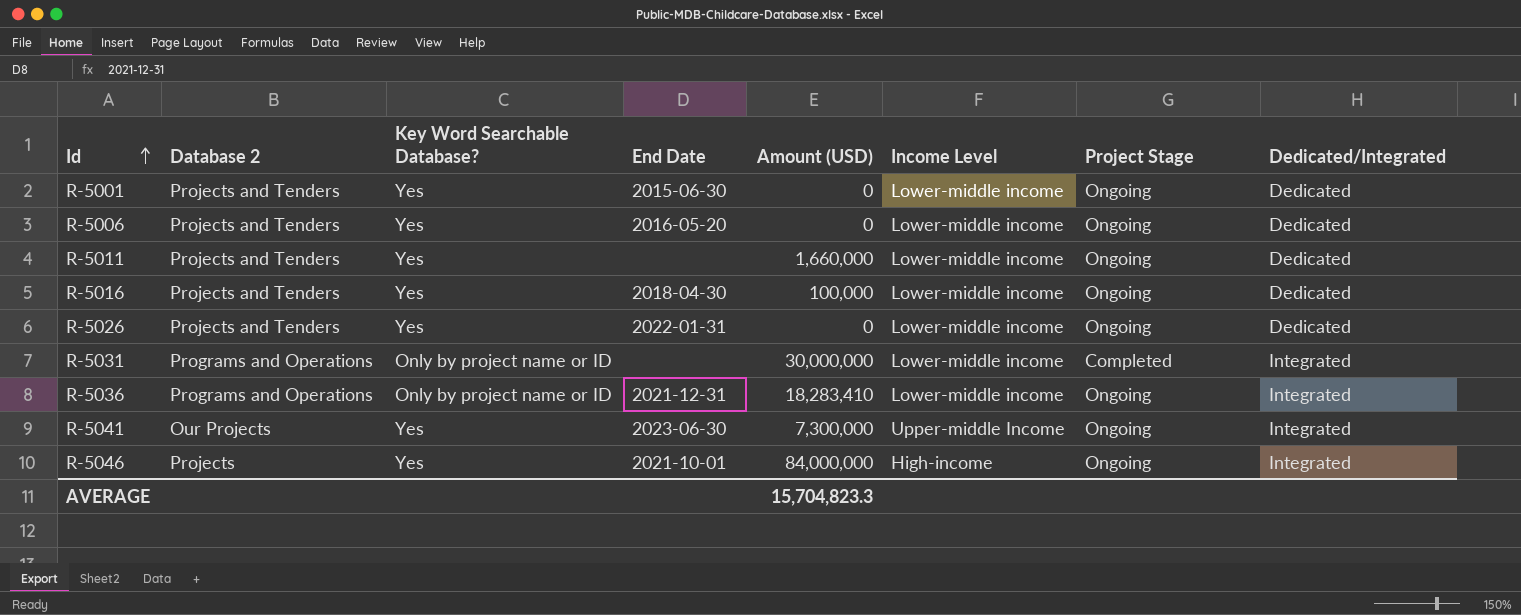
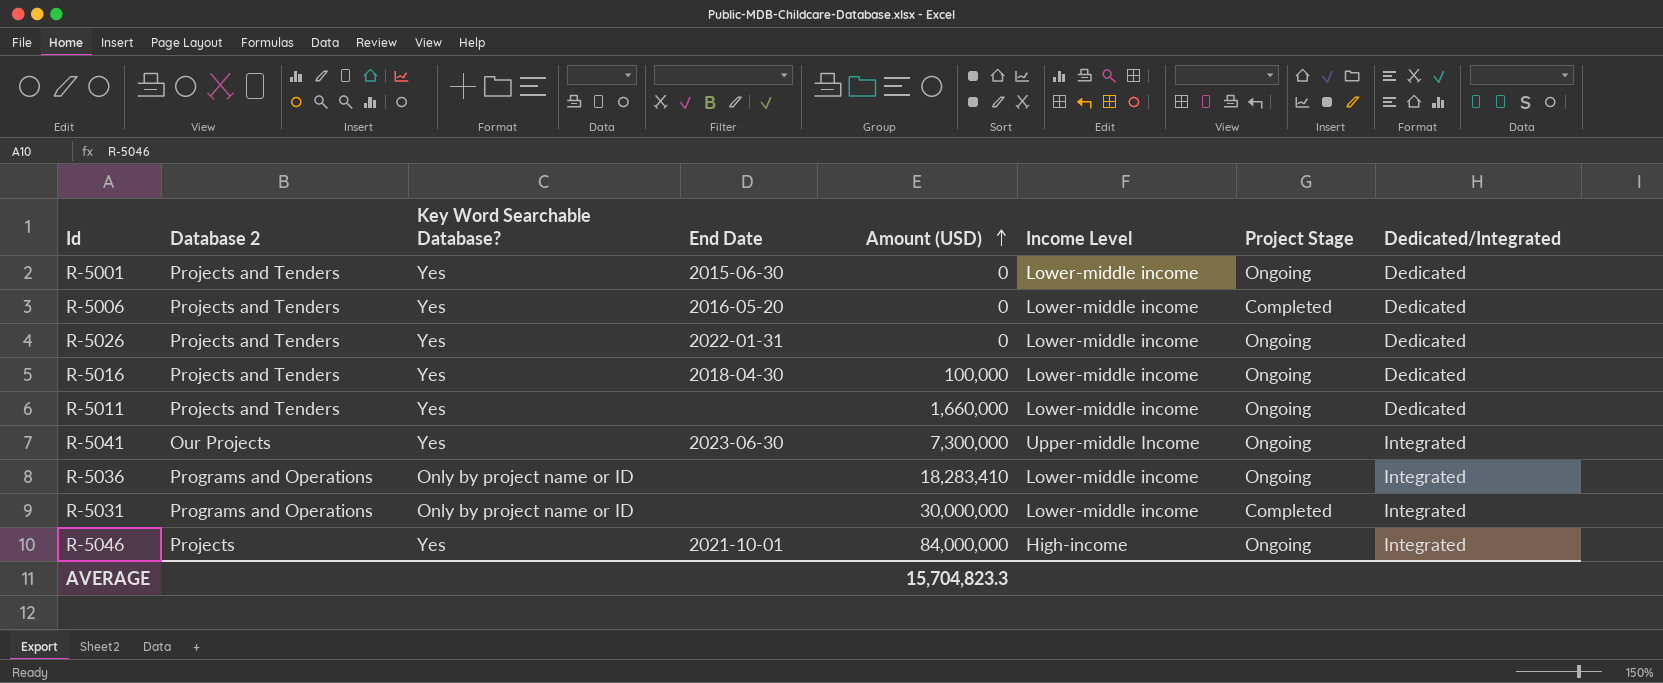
row order: Id ascending -> Amount (USD) ascending
R-5006 | Project Stage: Ongoing -> Completed
R-5036 | End Date: 2021-12-31 -> none

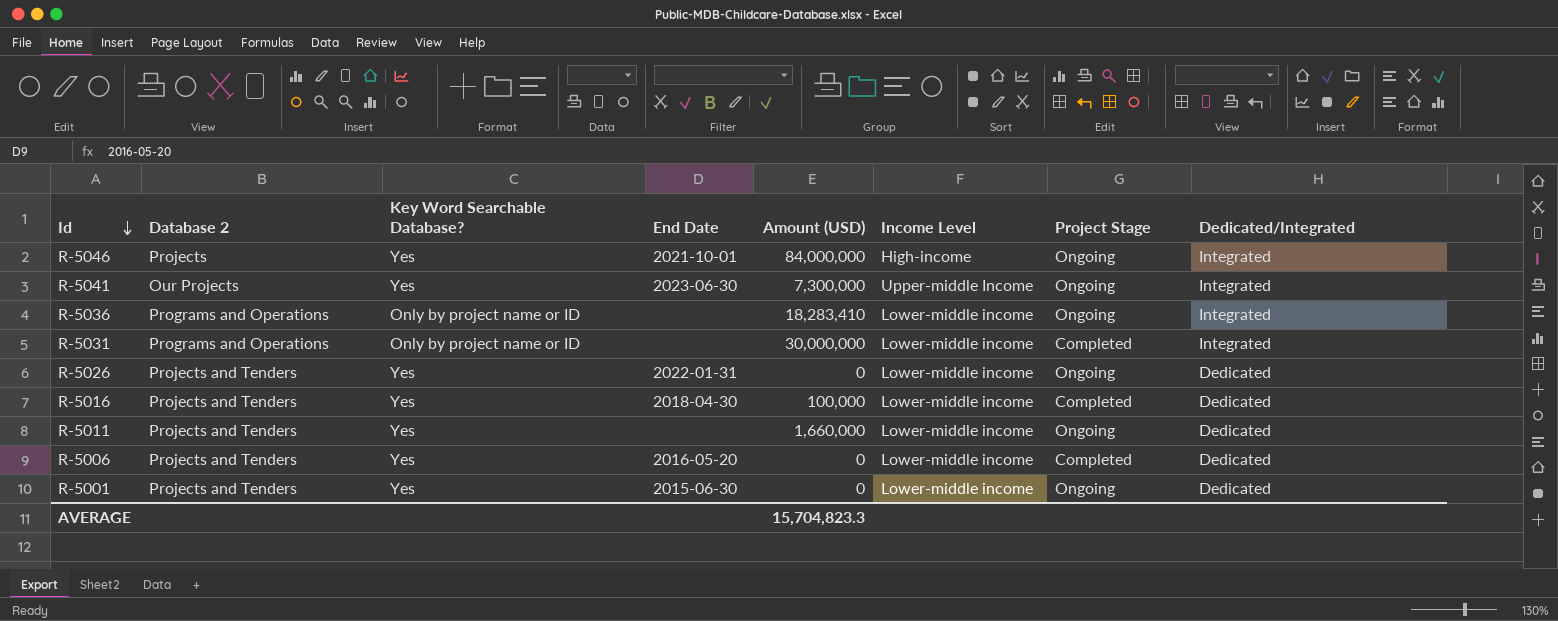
row order: Amount (USD) ascending -> Id descending
R-5016 | Project Stage: Ongoing -> Completed

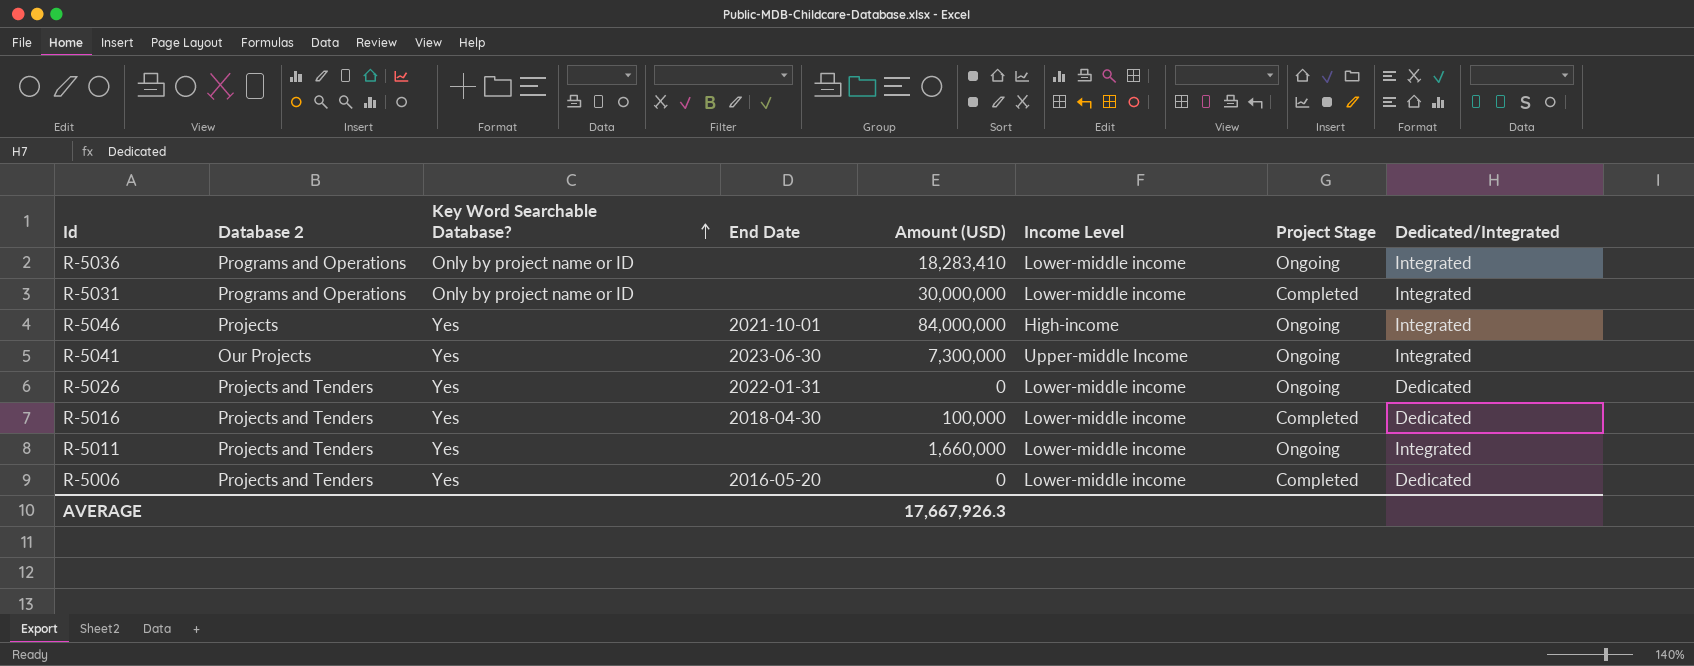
row order: Id descending -> Key Word Searchable Database? ascending
row R-5001: Projects and Tenders | Yes | 2015-06-30 | 0 | Lower-middle income | Ongoing | Dedicated -> none
R-5011 | Dedicated/Integrated: Dedicated -> Integrated
AVERAGE | Amount (USD): 15,704,823.3 -> 17,667,926.3

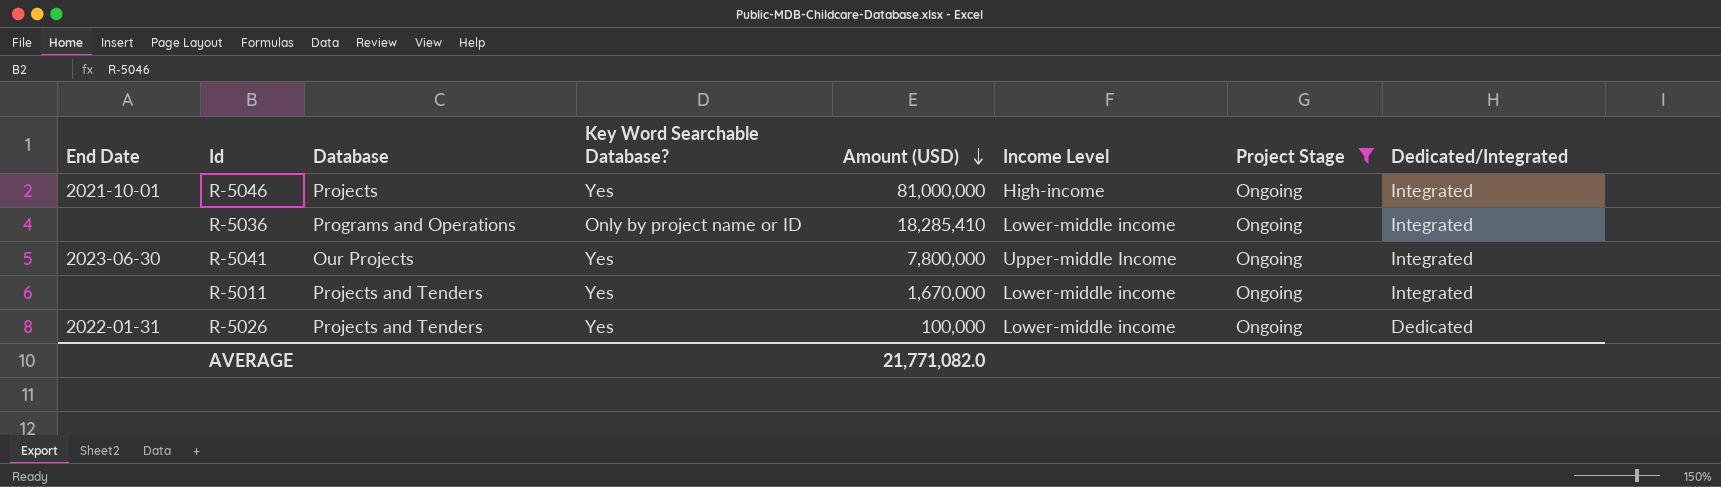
filter: none -> Project Stage = Ongoing
row order: Key Word Searchable Database? ascending -> Amount (USD) descending
column End Date | position: 4 -> 1
column name: Database 2 -> Database
R-5046 | Amount (USD): 84,000,000 -> 81,000,000
R-5036 | Amount (USD): 18,283,410 -> 18,285,410
R-5041 | Amount (USD): 7,300,000 -> 7,800,000
R-5011 | Amount (USD): 1,660,000 -> 1,670,000
R-5026 | Amount (USD): 0 -> 100,000
AVERAGE | Amount (USD): 17,667,926.3 -> 21,771,082.0

